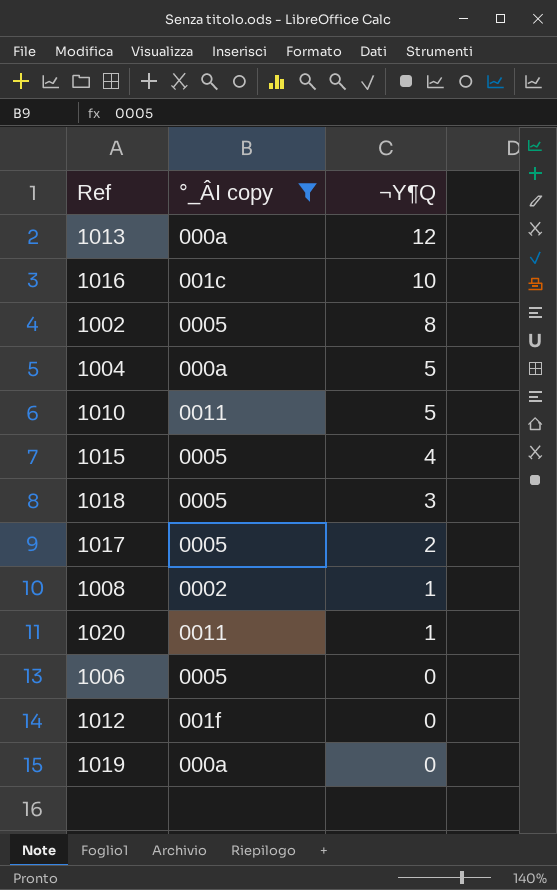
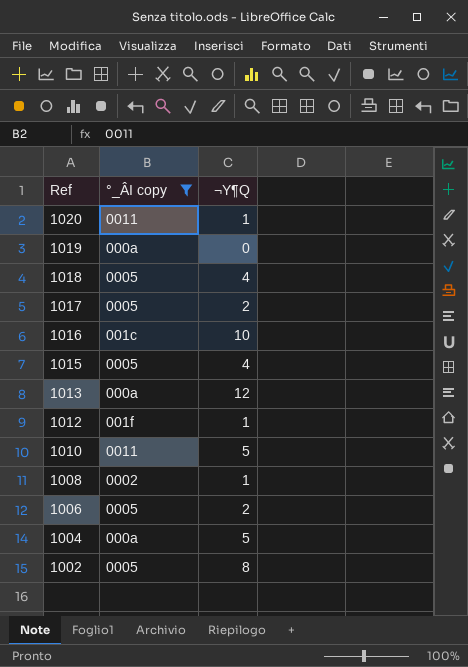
row order: ¬Y¶Q descending -> Ref descending
1018 | ¬Y¶Q: 3 -> 4
1012 | ¬Y¶Q: 0 -> 1
1006 | ¬Y¶Q: 0 -> 2

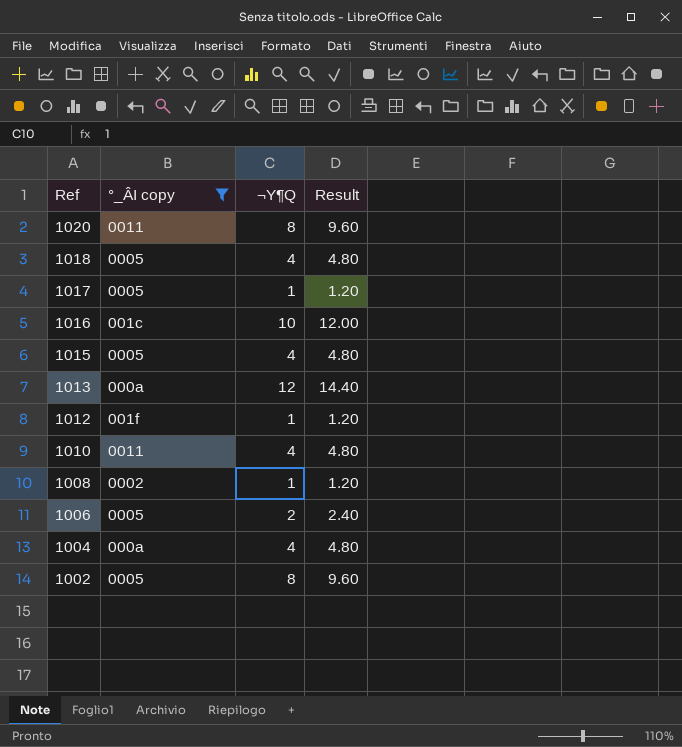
column Result | formula: none -> [¬Y¶Q] * 1.2
row 1019: 000a | 0 -> none
1020 | ¬Y¶Q: 1 -> 8
1017 | ¬Y¶Q: 2 -> 1
1010 | ¬Y¶Q: 5 -> 4
1004 | ¬Y¶Q: 5 -> 4

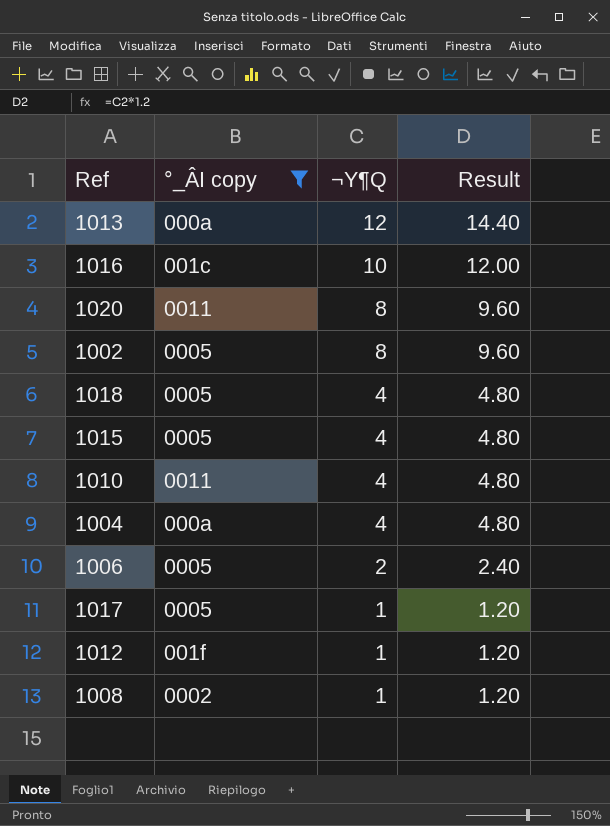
row order: Ref descending -> ¬Y¶Q descending

